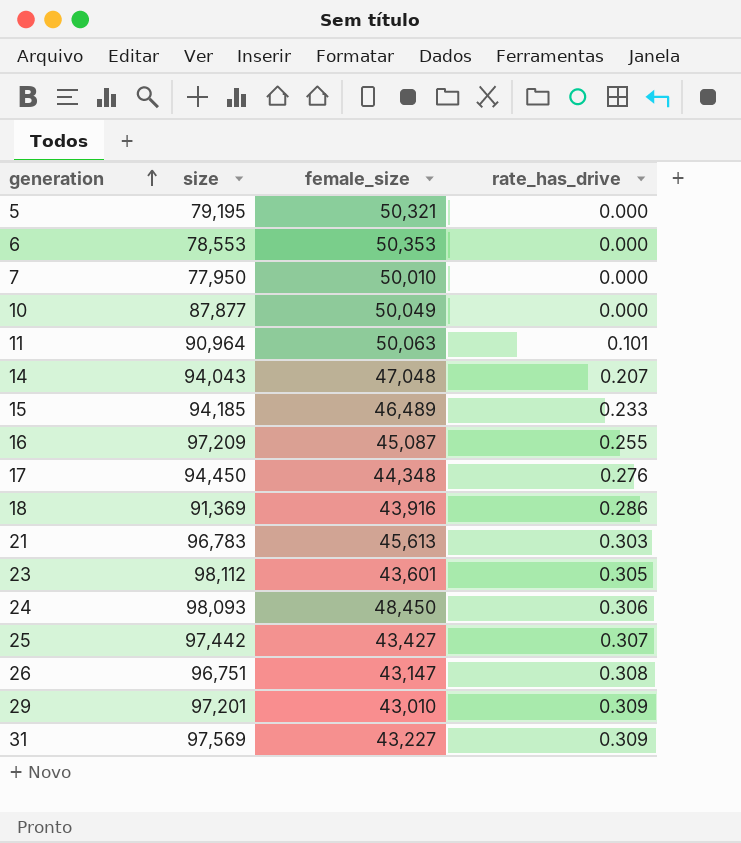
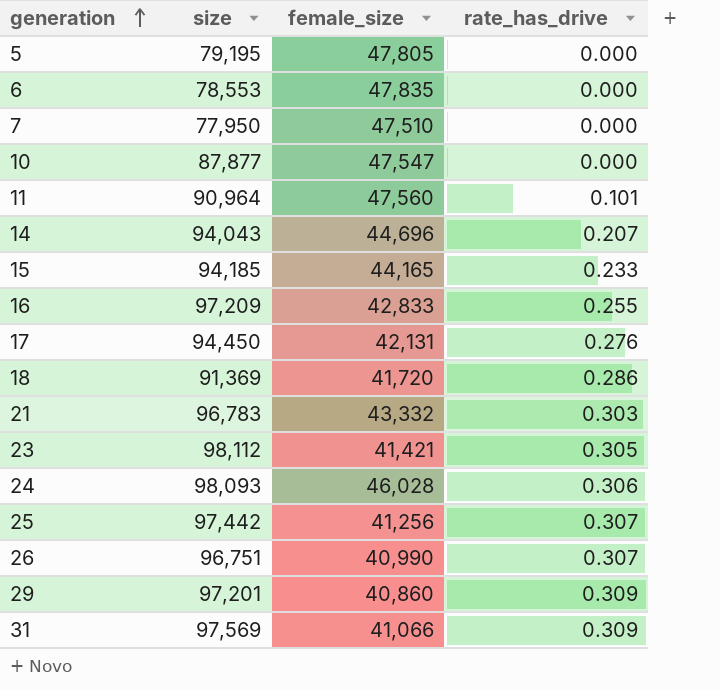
5 | female_size: 50,321 -> 47,805
6 | female_size: 50,353 -> 47,835
7 | female_size: 50,010 -> 47,510
10 | female_size: 50,049 -> 47,547
11 | female_size: 50,063 -> 47,560
14 | female_size: 47,048 -> 44,696
15 | female_size: 46,489 -> 44,165
16 | female_size: 45,087 -> 42,833
17 | female_size: 44,348 -> 42,131
18 | female_size: 43,916 -> 41,720
21 | female_size: 45,613 -> 43,332
23 | female_size: 43,601 -> 41,421
24 | female_size: 48,450 -> 46,028
25 | female_size: 43,427 -> 41,256
26 | female_size: 43,147 -> 40,990
26 | rate_has_drive: 0.308 -> 0.307
29 | female_size: 43,010 -> 40,860
31 | female_size: 43,227 -> 41,066

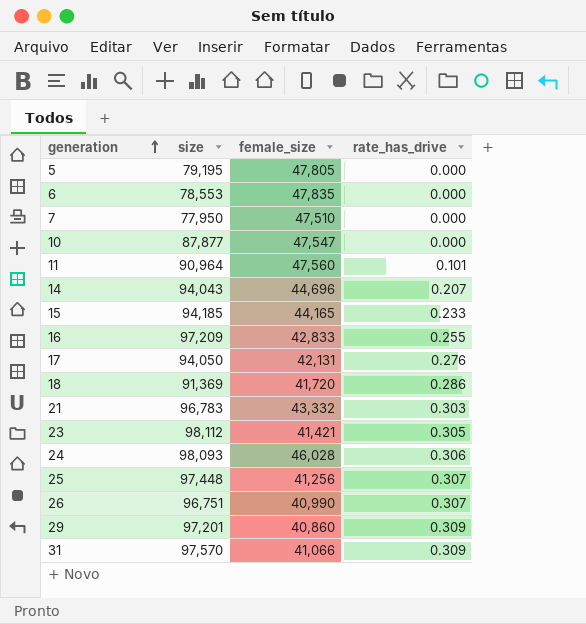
17 | size: 94,450 -> 94,050
25 | size: 97,442 -> 97,448
31 | size: 97,569 -> 97,570

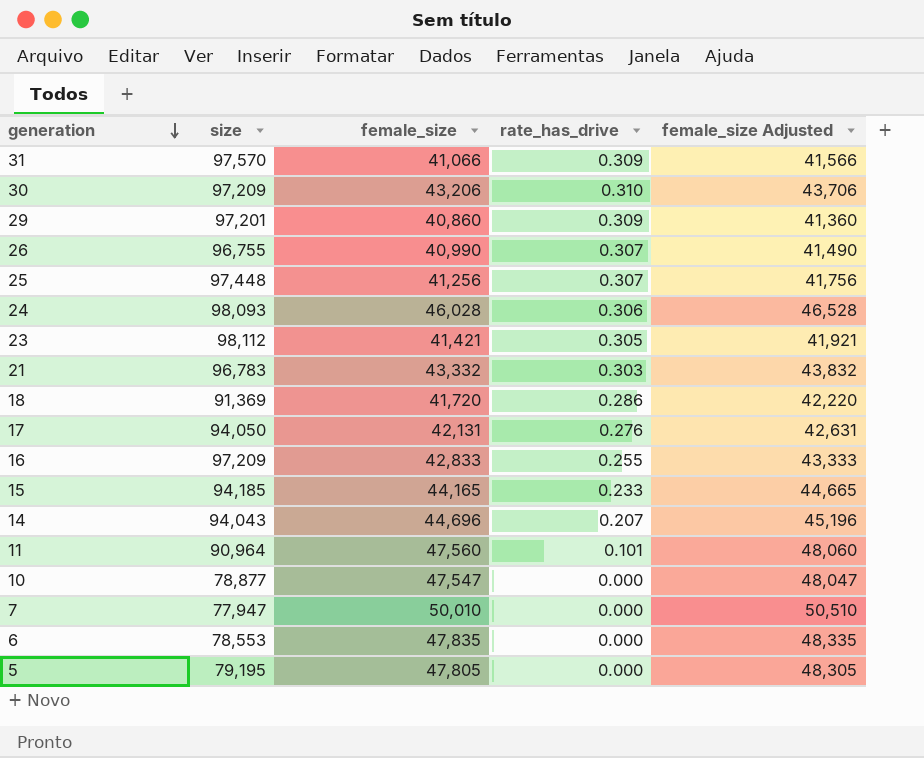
row order: generation ascending -> generation descending
column female_size Adjusted | formula: none -> [female_size] + 500
row 30: none -> 97,209 | 43,206 | 0.310 | 43,706
26 | size: 96,751 -> 96,755
10 | size: 87,877 -> 78,877
7 | size: 77,950 -> 77,947
7 | female_size: 47,510 -> 50,010

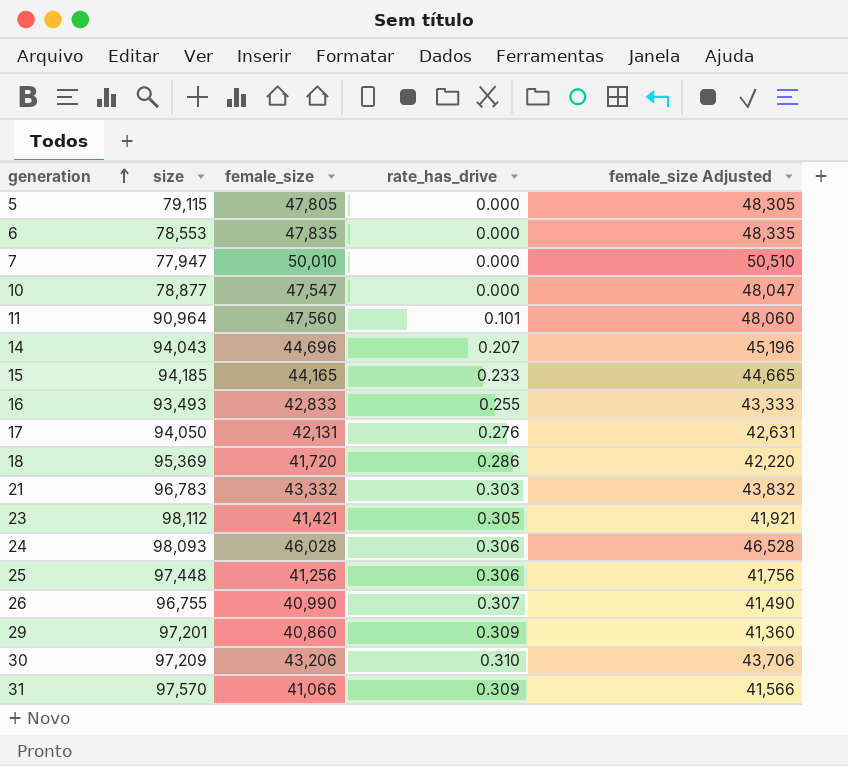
row order: generation descending -> generation ascending
5 | size: 79,195 -> 79,115
16 | size: 97,209 -> 93,493
18 | size: 91,369 -> 95,369
25 | rate_has_drive: 0.307 -> 0.306

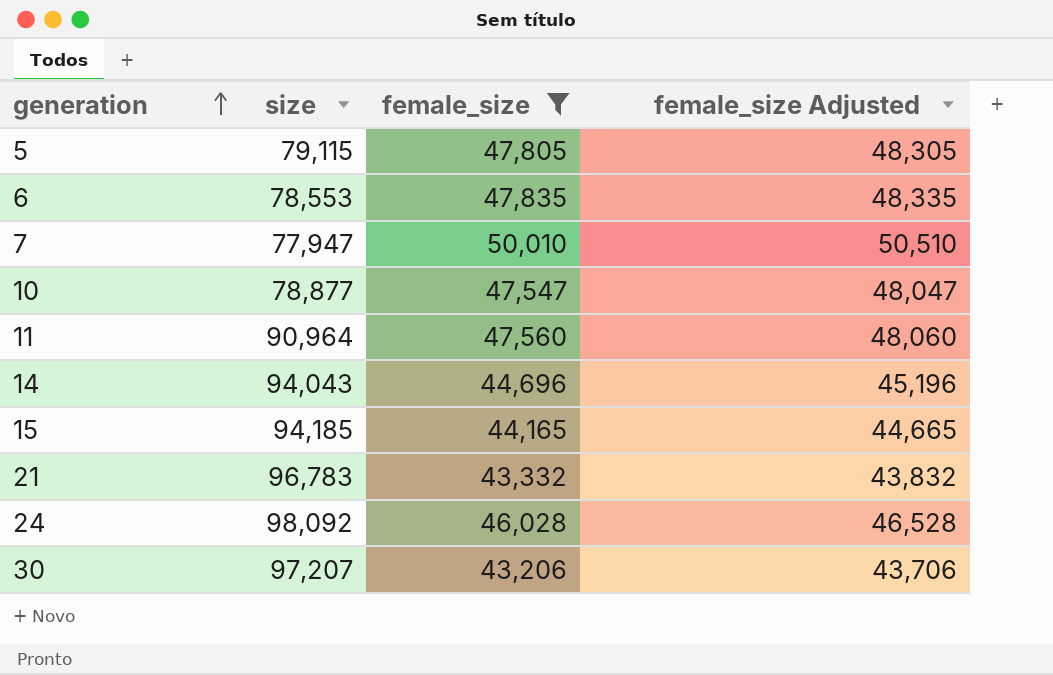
filter: none -> female_size >= 43,206
column rate_has_drive | position: 4 -> none
24 | size: 98,093 -> 98,092
30 | size: 97,209 -> 97,207

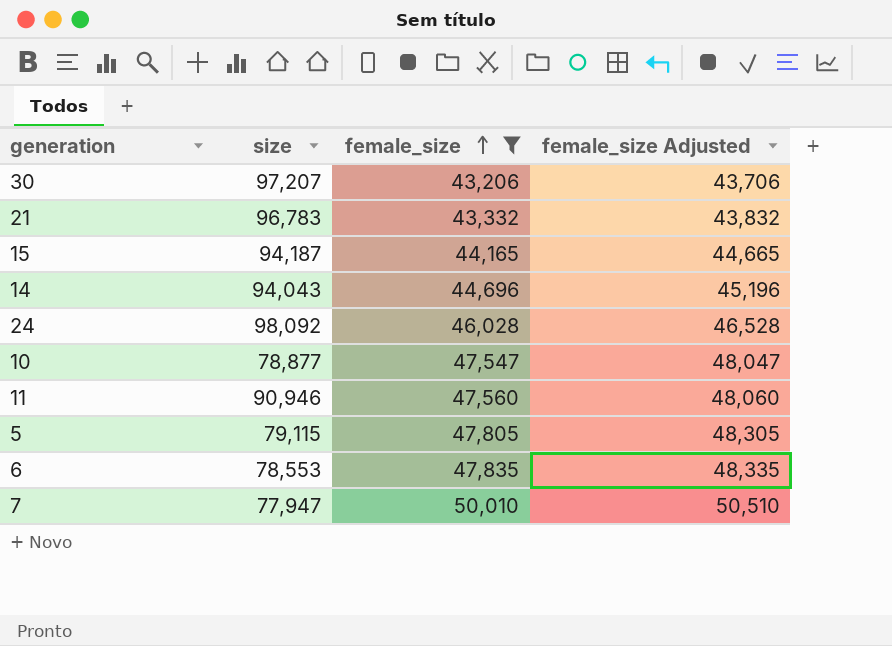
row order: generation ascending -> female_size ascending
15 | size: 94,185 -> 94,187
11 | size: 90,964 -> 90,946

